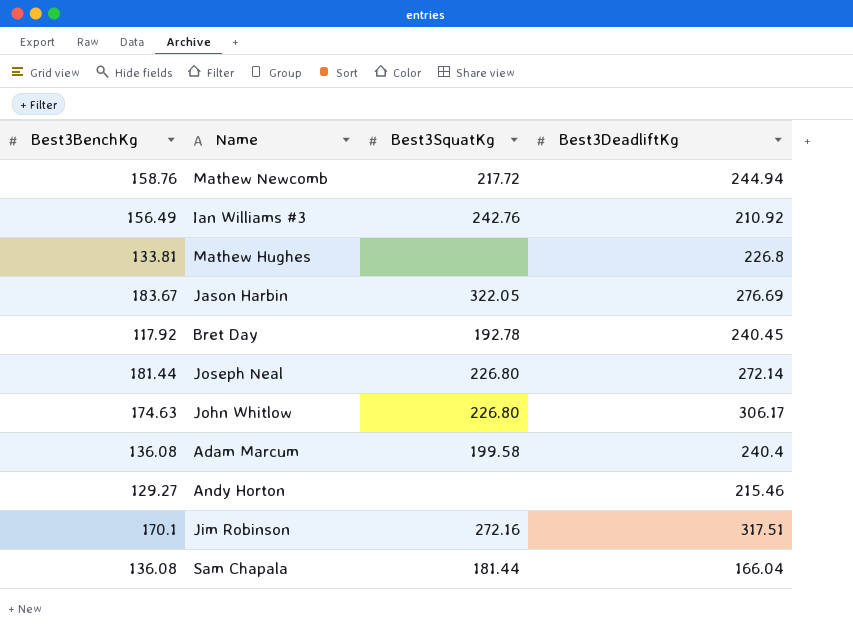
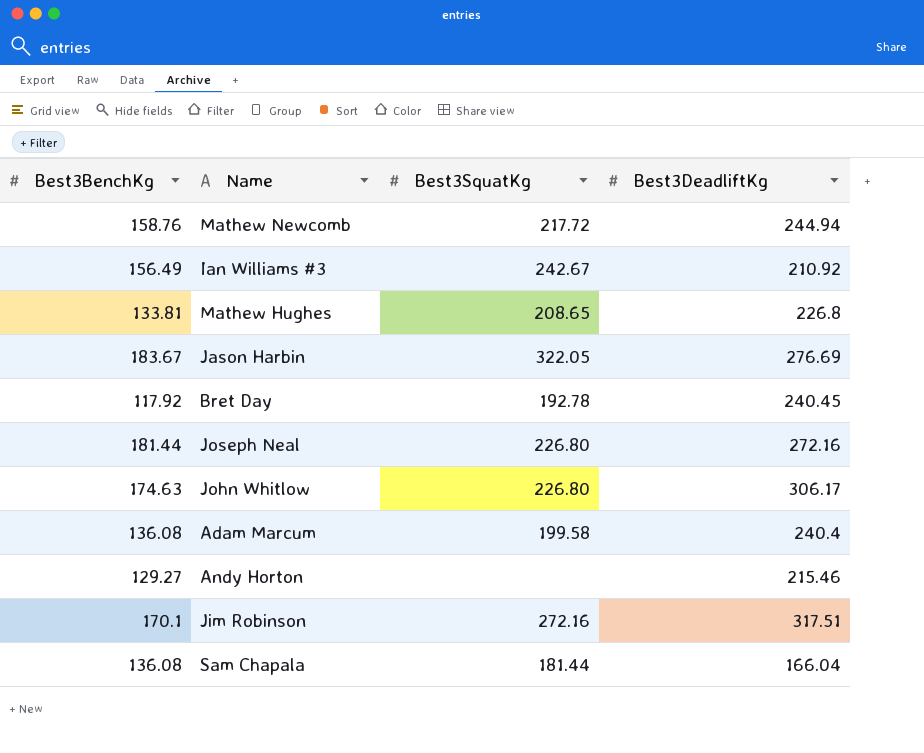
Ian Williams #3 | Best3SquatKg: 242.76 -> 242.67
Mathew Hughes | Best3SquatKg: none -> 208.65
Joseph Neal | Best3DeadliftKg: 272.14 -> 272.16

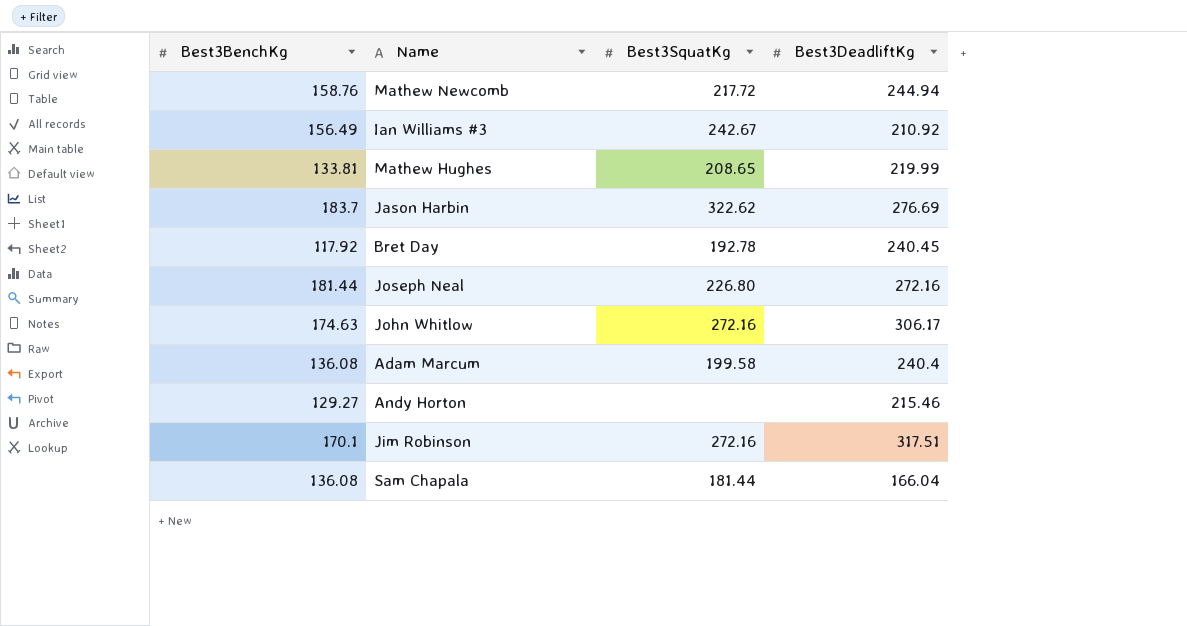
Mathew Hughes | Best3DeadliftKg: 226.8 -> 219.99
Jason Harbin | Best3BenchKg: 183.67 -> 183.7
Jason Harbin | Best3SquatKg: 322.05 -> 322.62
John Whitlow | Best3SquatKg: 226.80 -> 272.16

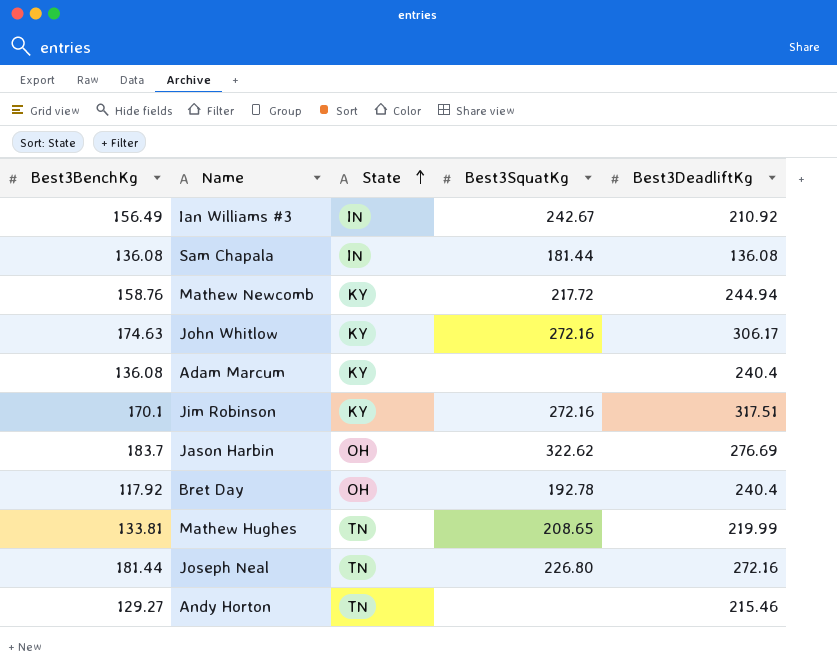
row order: none -> State ascending
column State | position: none -> 3
Sam Chapala | Best3DeadliftKg: 166.04 -> 136.08
Adam Marcum | Best3SquatKg: 199.58 -> none
Bret Day | Best3DeadliftKg: 240.45 -> 240.4

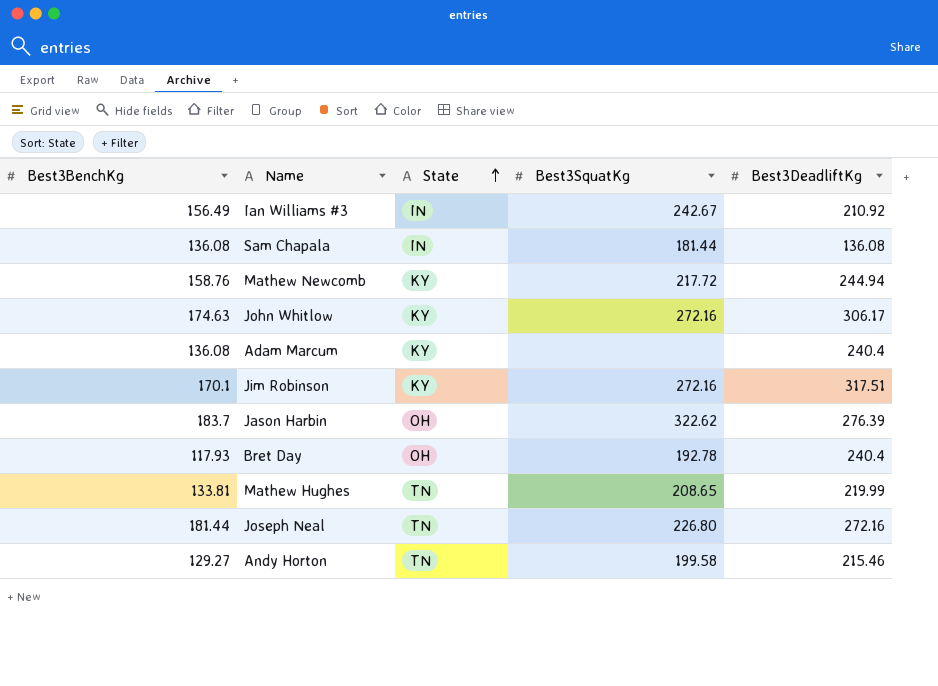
Jason Harbin | Best3DeadliftKg: 276.69 -> 276.39
Bret Day | Best3BenchKg: 117.92 -> 117.93
Andy Horton | Best3SquatKg: none -> 199.58

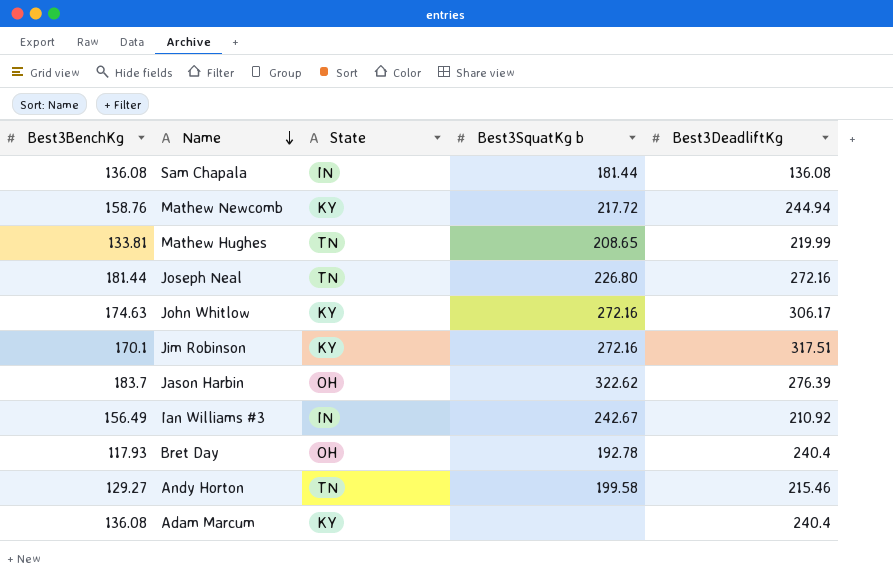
row order: State ascending -> Name descending
column name: Best3SquatKg -> Best3SquatKg b

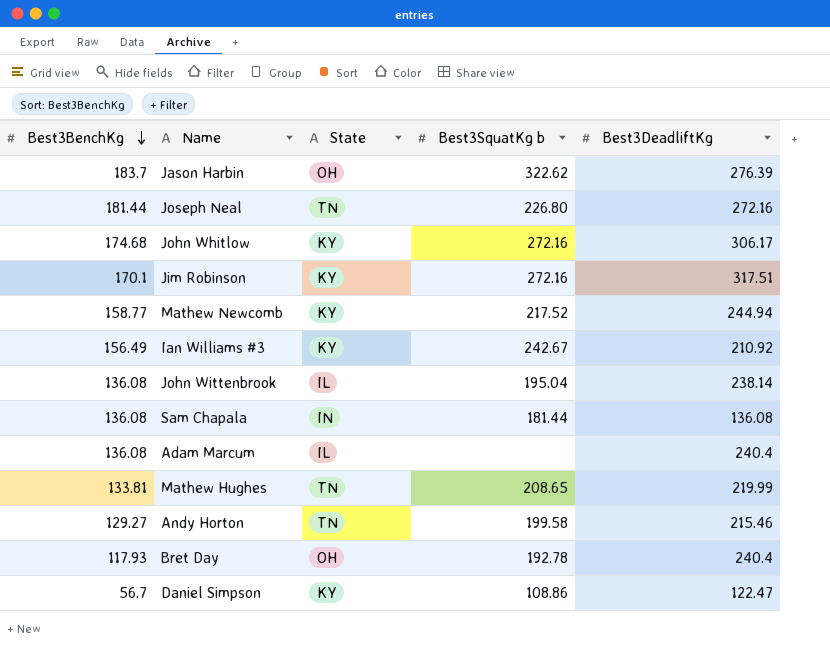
row order: Name descending -> Best3BenchKg descending
John Whitlow | Best3BenchKg: 174.63 -> 174.68
Mathew Newcomb | Best3BenchKg: 158.76 -> 158.77
Mathew Newcomb | Best3SquatKg b: 217.72 -> 217.52
Ian Williams #3 | State: IN -> KY
row John Wittenbrook: none -> 136.08 | IL | 195.04 | 238.14
Adam Marcum | State: KY -> IL
row Daniel Simpson: none -> 56.7 | KY | 108.86 | 122.47

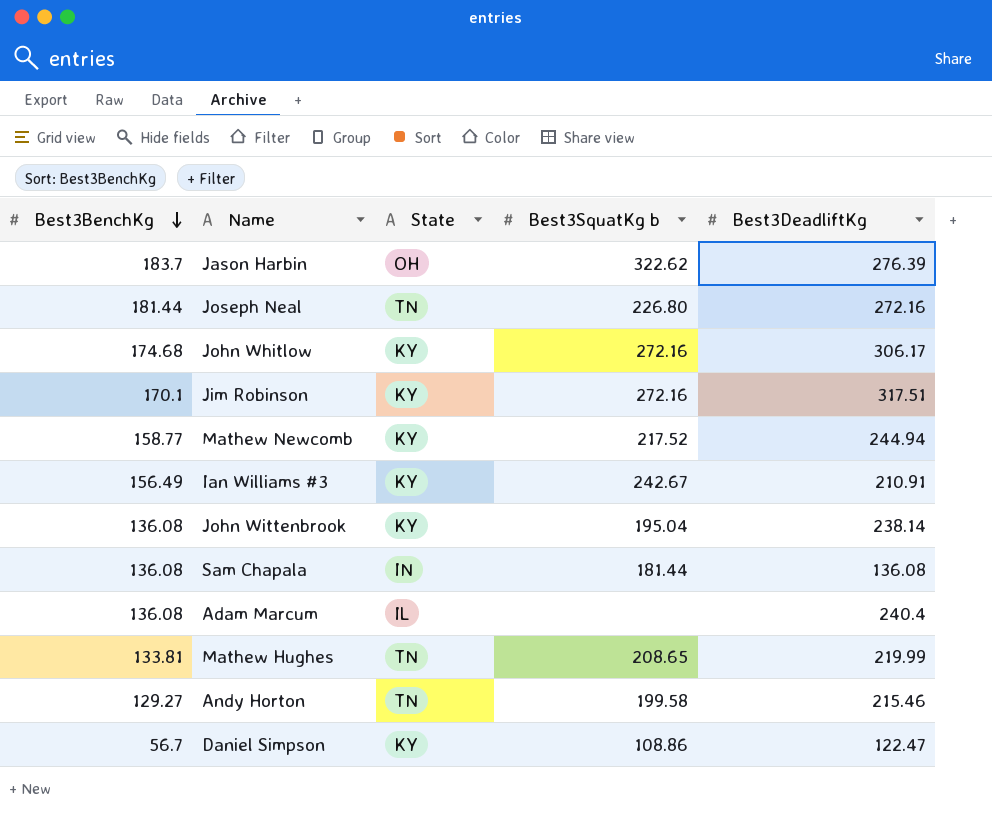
row Bret Day: 117.93 | OH | 192.78 | 240.4 -> none
Ian Williams #3 | Best3DeadliftKg: 210.92 -> 210.91
John Wittenbrook | State: IL -> KY

